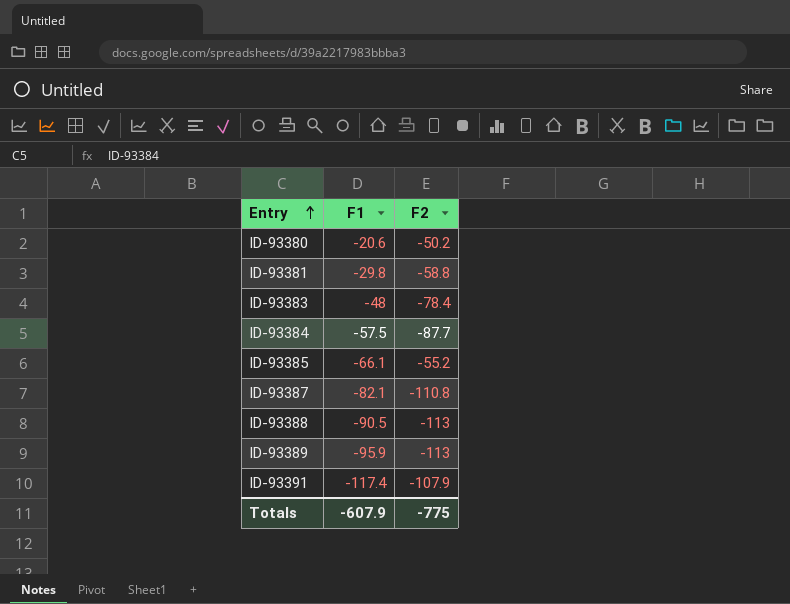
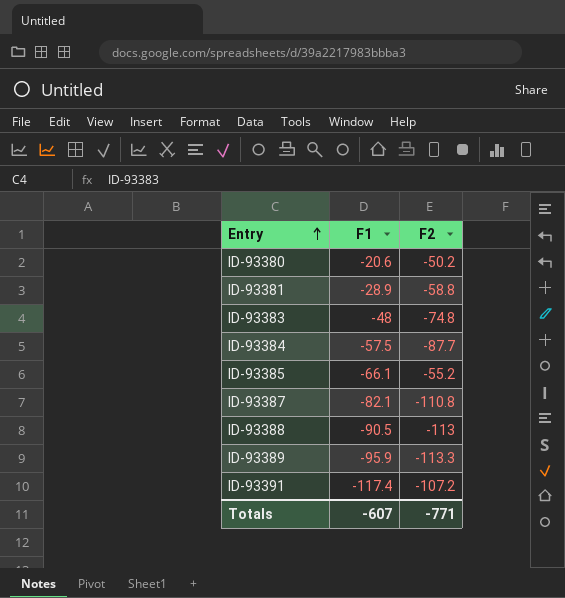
ID-93381 | F1: -29.8 -> -28.9
ID-93383 | F2: -78.4 -> -74.8
ID-93389 | F2: -113 -> -113.3
ID-93391 | F2: -107.9 -> -107.2
Totals | F1: -607.9 -> -607
Totals | F2: -775 -> -771

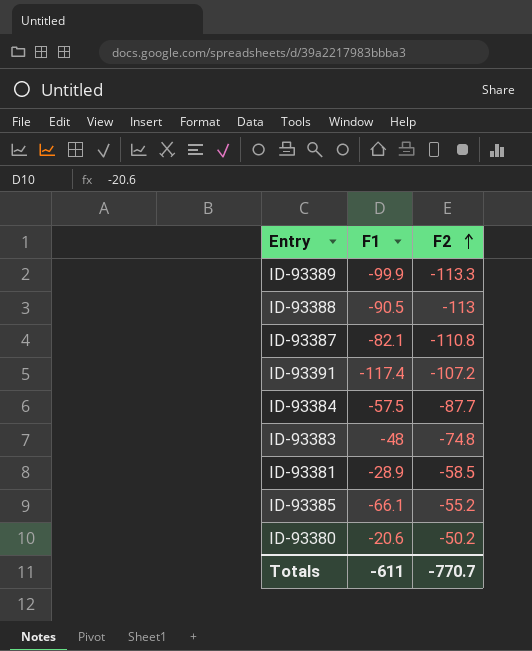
row order: Entry ascending -> F2 ascending
ID-93389 | F1: -95.9 -> -99.9
ID-93381 | F2: -58.8 -> -58.5
Totals | F1: -607 -> -611
Totals | F2: -771 -> -770.7

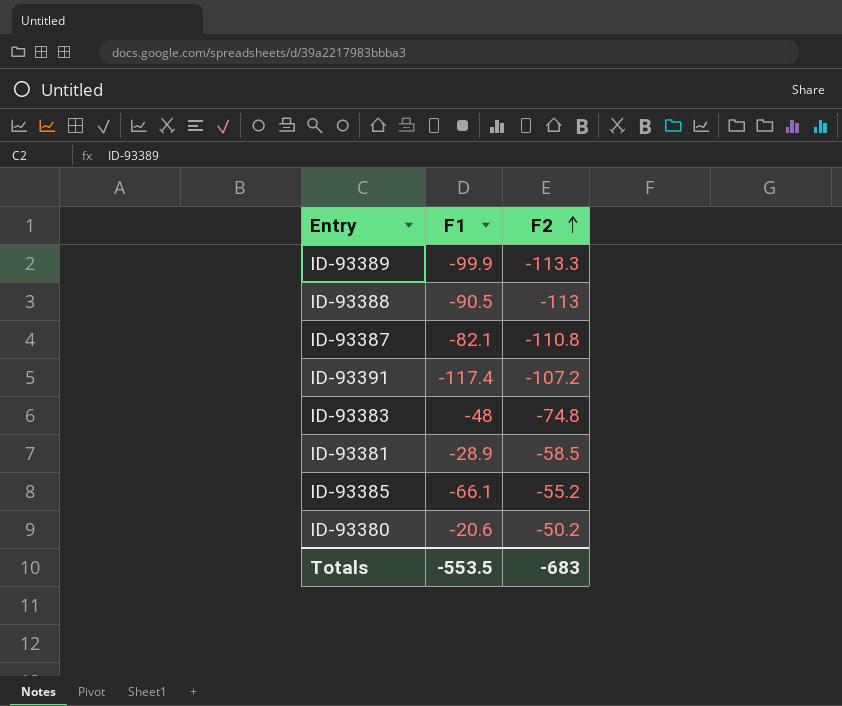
row ID-93384: -57.5 | -87.7 -> none
Totals | F1: -611 -> -553.5
Totals | F2: -770.7 -> -683

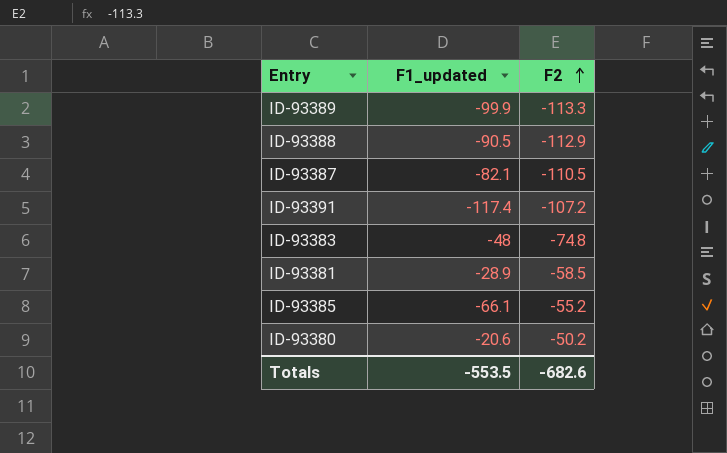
column name: F1 -> F1_updated
ID-93388 | F2: -113 -> -112.9
ID-93387 | F2: -110.8 -> -110.5
Totals | F2: -683 -> -682.6

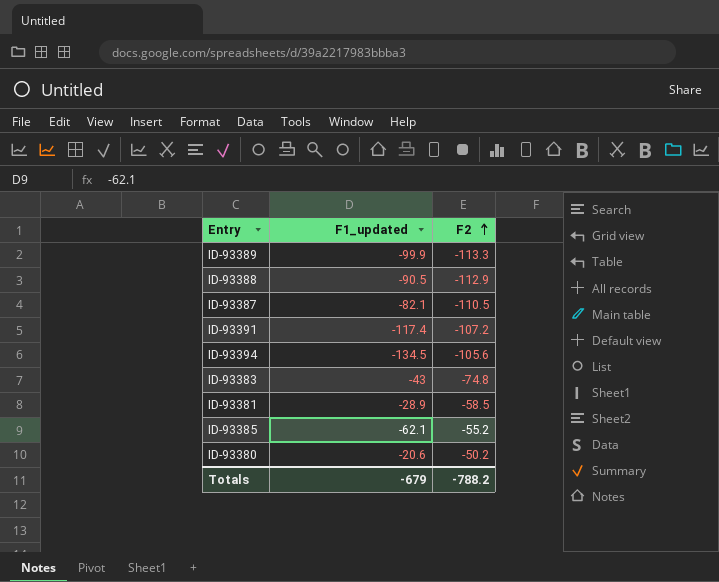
row ID-93394: none -> -134.5 | -105.6
ID-93383 | F1_updated: -48 -> -43
ID-93385 | F1_updated: -66.1 -> -62.1
Totals | F1_updated: -553.5 -> -679
Totals | F2: -682.6 -> -788.2

